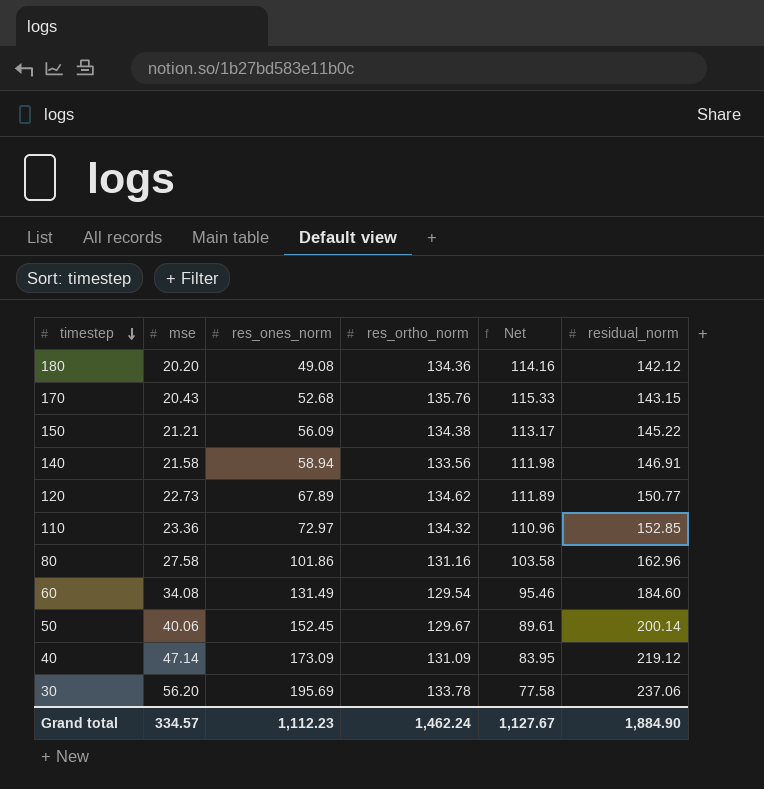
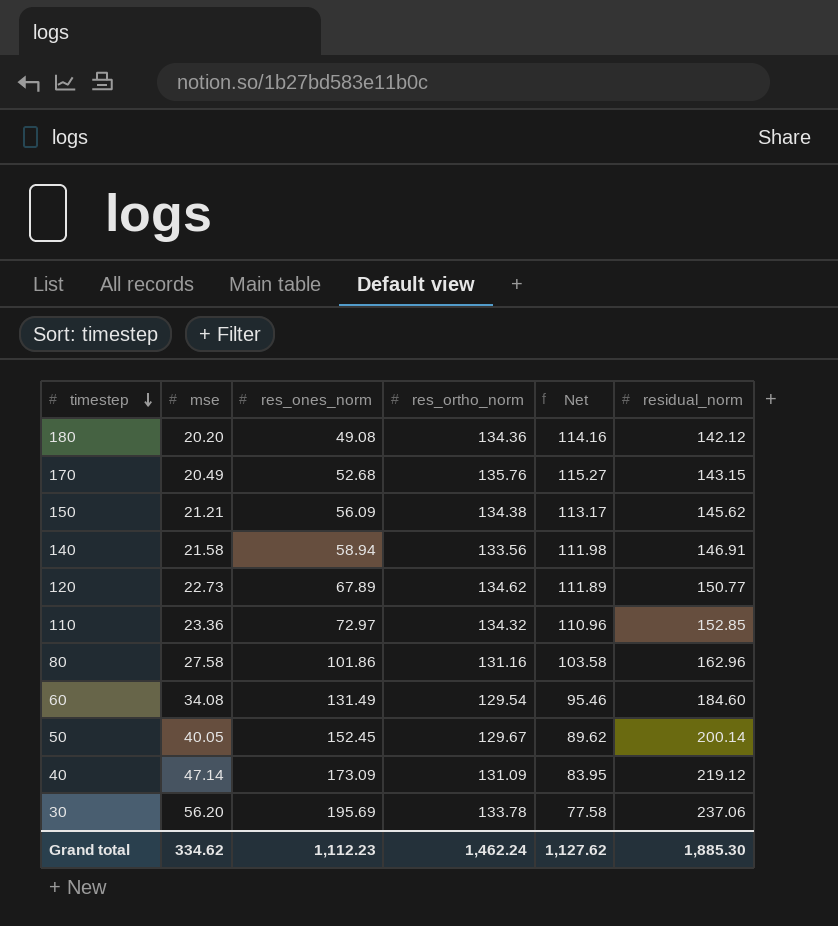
170 | mse: 20.43 -> 20.49
170 | Net: 115.33 -> 115.27
150 | residual_norm: 145.22 -> 145.62
50 | mse: 40.06 -> 40.05
50 | Net: 89.61 -> 89.62
Grand total | mse: 334.57 -> 334.62
Grand total | Net: 1,127.67 -> 1,127.62
Grand total | residual_norm: 1,884.90 -> 1,885.30

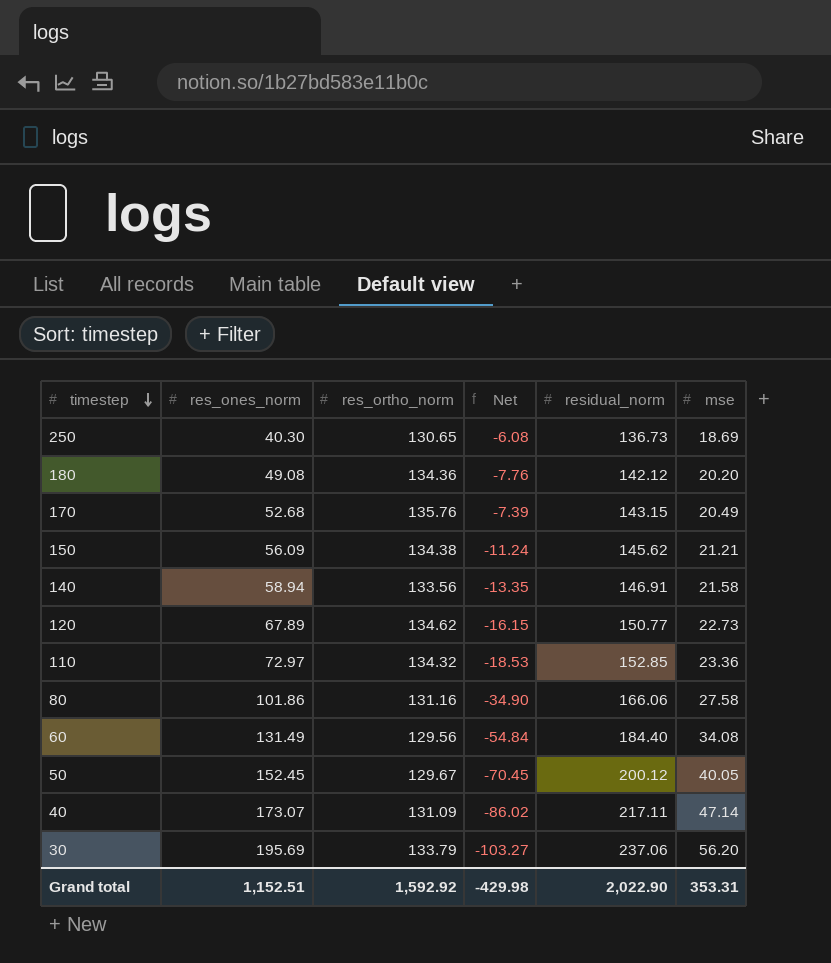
column Net | formula: [res_ortho_norm] - [mse] -> [res_ortho_norm] - [residual_norm]
column mse | position: 2 -> 6
row 250: none -> 40.30 | 130.65 | -6.08 | 136.73 | 18.69
80 | residual_norm: 162.96 -> 166.06
60 | res_ortho_norm: 129.54 -> 129.56
60 | residual_norm: 184.60 -> 184.40
50 | residual_norm: 200.14 -> 200.12
40 | res_ones_norm: 173.09 -> 173.07
40 | residual_norm: 219.12 -> 217.11
30 | res_ortho_norm: 133.78 -> 133.79
Grand total | res_ones_norm: 1,112.23 -> 1,152.51
Grand total | res_ortho_norm: 1,462.24 -> 1,592.92
Grand total | Net: 1,127.62 -> -429.98
Grand total | residual_norm: 1,885.30 -> 2,022.90
Grand total | mse: 334.62 -> 353.31

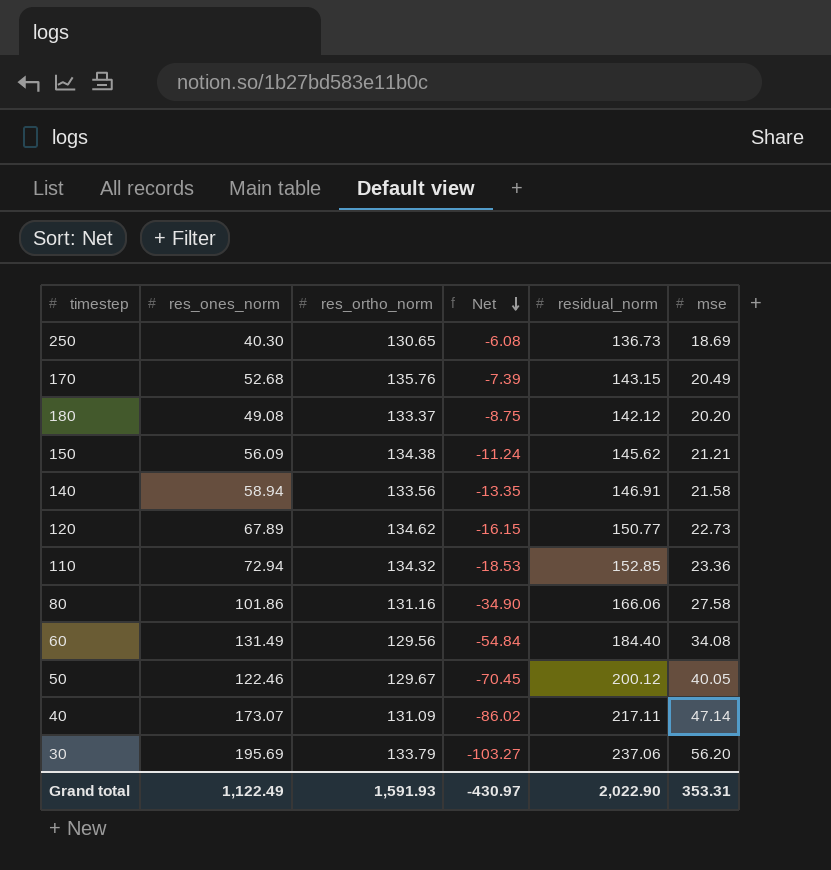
row order: timestep descending -> Net descending
180 | res_ortho_norm: 134.36 -> 133.37
180 | Net: -7.76 -> -8.75
110 | res_ones_norm: 72.97 -> 72.94
50 | res_ones_norm: 152.45 -> 122.46
Grand total | res_ones_norm: 1,152.51 -> 1,122.49
Grand total | res_ortho_norm: 1,592.92 -> 1,591.93
Grand total | Net: -429.98 -> -430.97

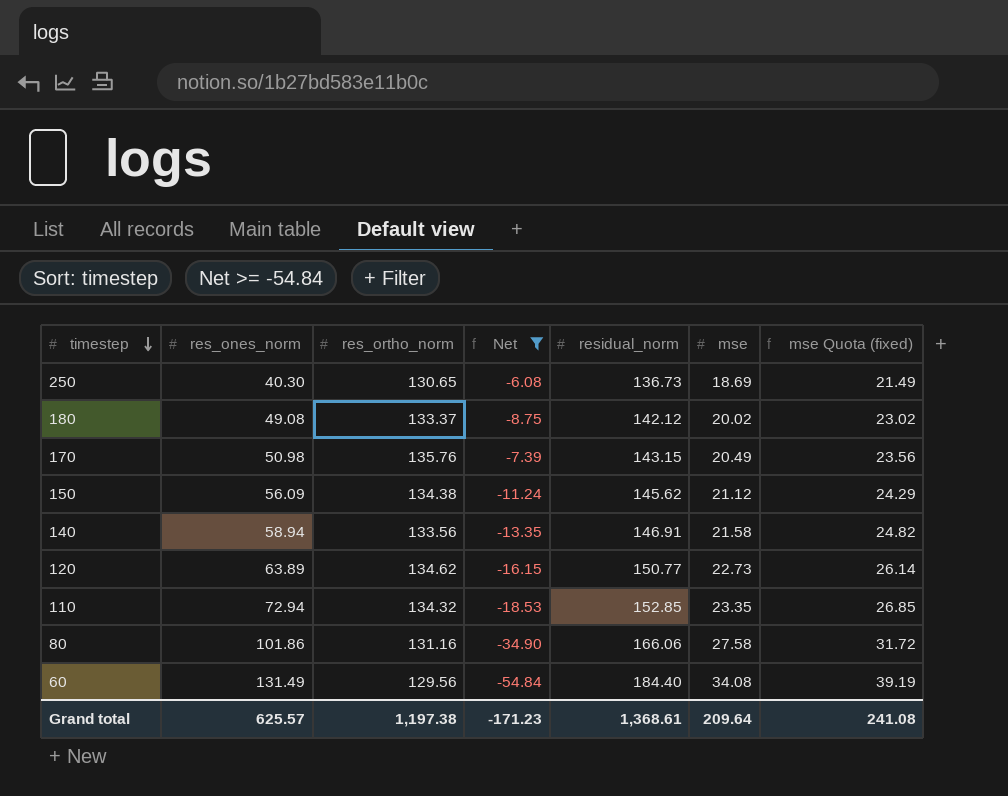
filter: none -> Net >= -54.84
row order: Net descending -> timestep descending
column mse Quota (fixed) | formula: none -> [mse] * 1.15
180 | mse: 20.20 -> 20.02
170 | res_ones_norm: 52.68 -> 50.98
150 | mse: 21.21 -> 21.12
120 | res_ones_norm: 67.89 -> 63.89
110 | mse: 23.36 -> 23.35
Grand total | res_ones_norm: 1,122.49 -> 625.57
Grand total | res_ortho_norm: 1,591.93 -> 1,197.38
Grand total | Net: -430.97 -> -171.23
Grand total | residual_norm: 2,022.90 -> 1,368.61
Grand total | mse: 353.31 -> 209.64

